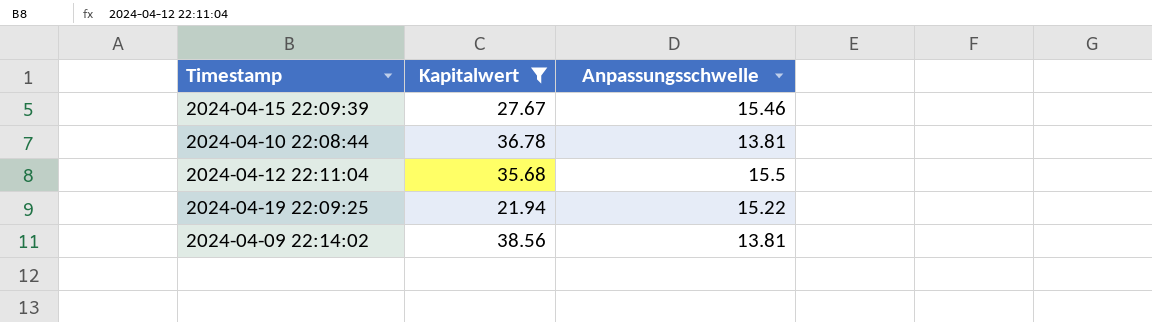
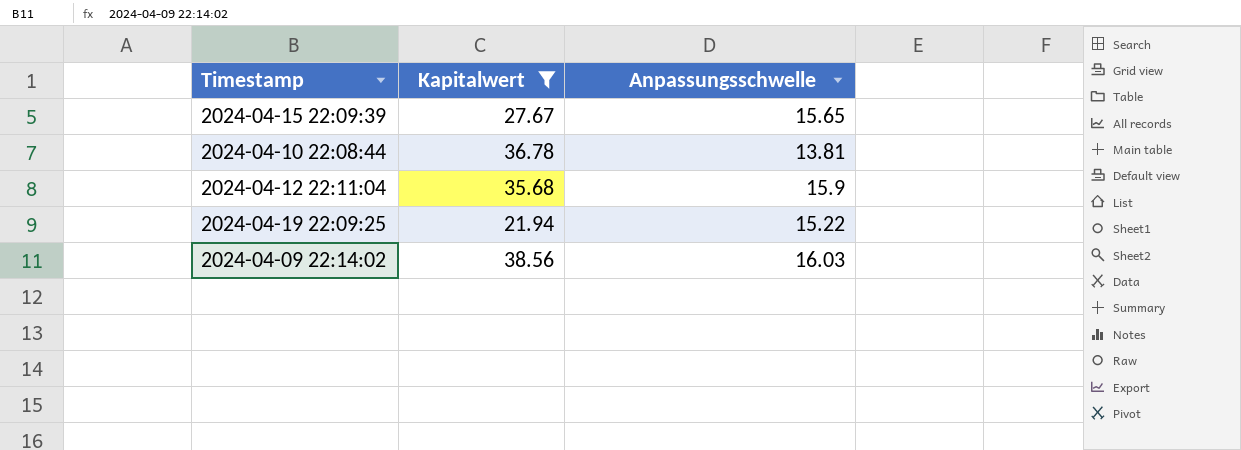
2024-04-15 22:09:39 | Anpassungsschwelle: 15.46 -> 15.65
2024-04-12 22:11:04 | Anpassungsschwelle: 15.5 -> 15.9
2024-04-09 22:14:02 | Anpassungsschwelle: 13.81 -> 16.03

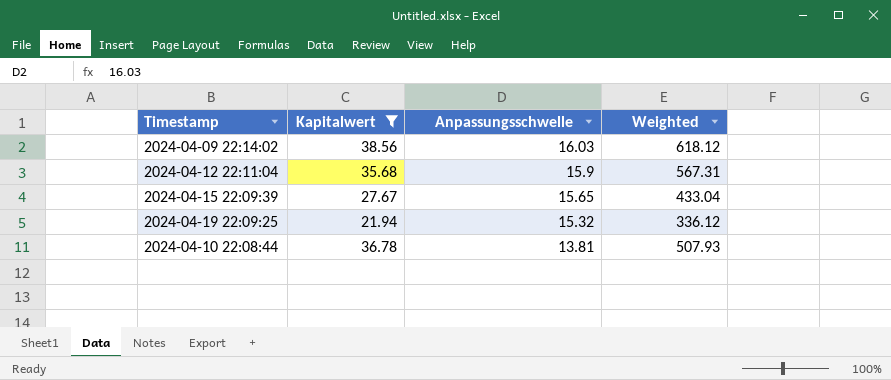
row order: none -> Anpassungsschwelle descending
column Weighted | formula: none -> [Kapitalwert] * [Anpassungsschwelle]
2024-04-19 22:09:25 | Anpassungsschwelle: 15.22 -> 15.32

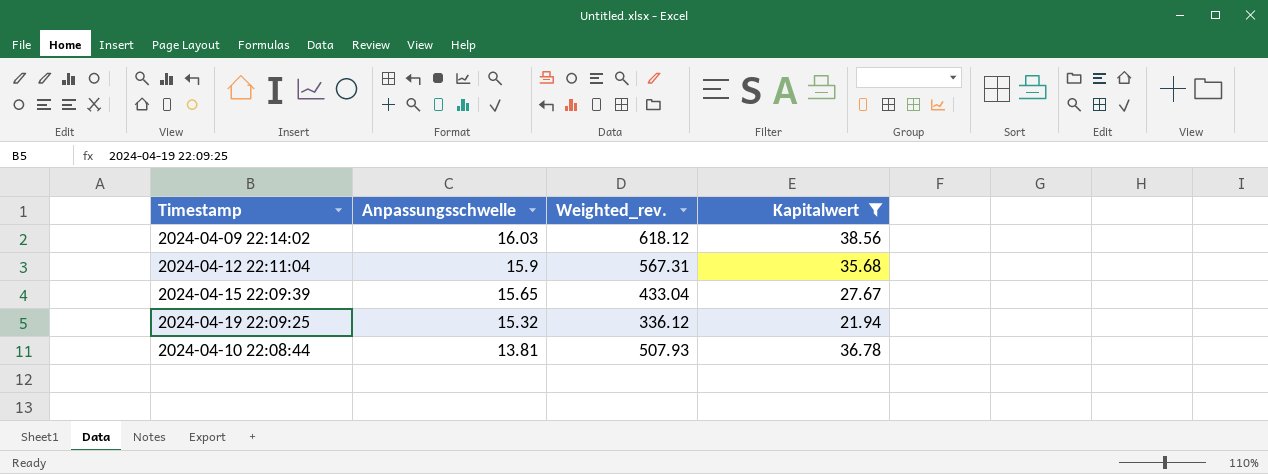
column name: Weighted -> Weighted_rev.
column Kapitalwert | position: 2 -> 4

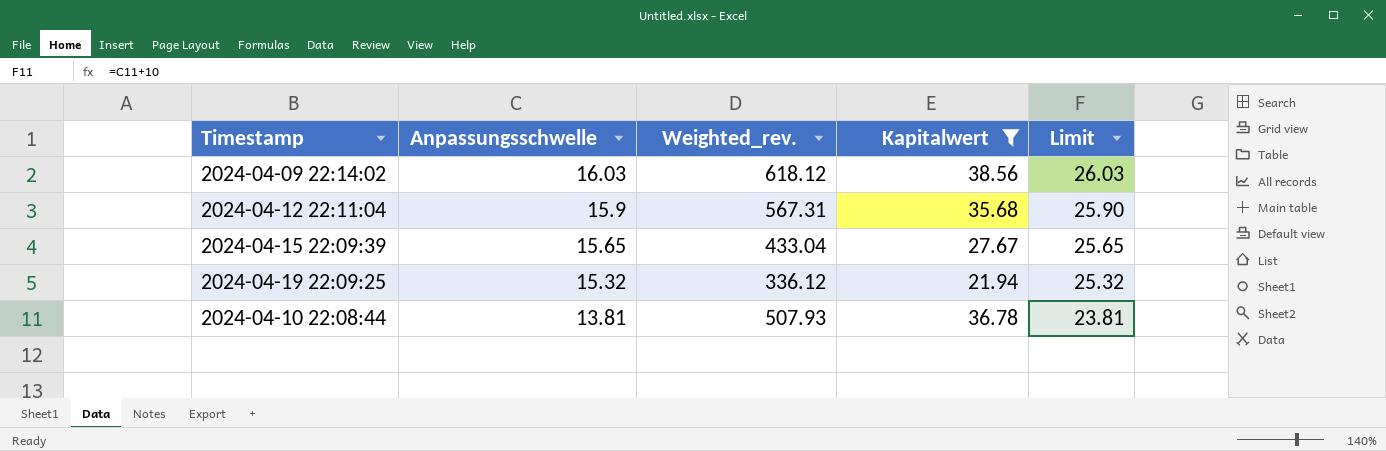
column Limit | formula: none -> [Anpassungsschwelle] + 10

